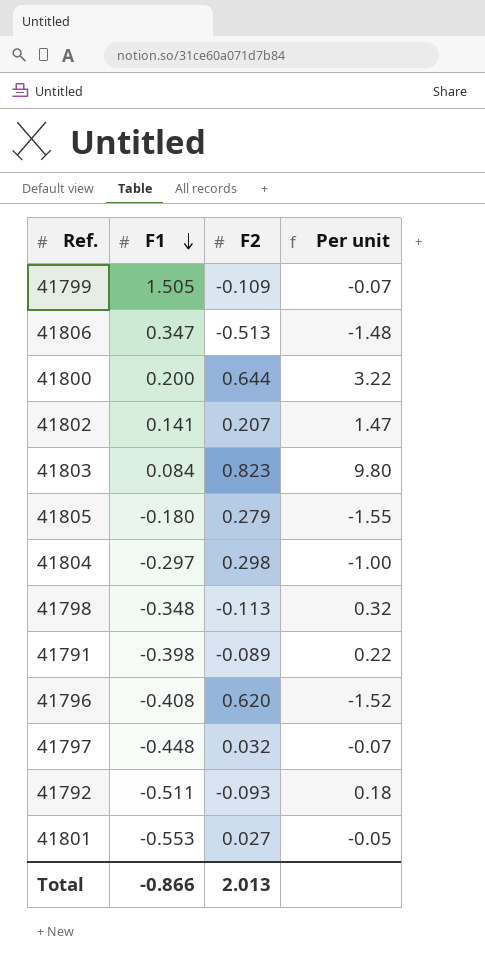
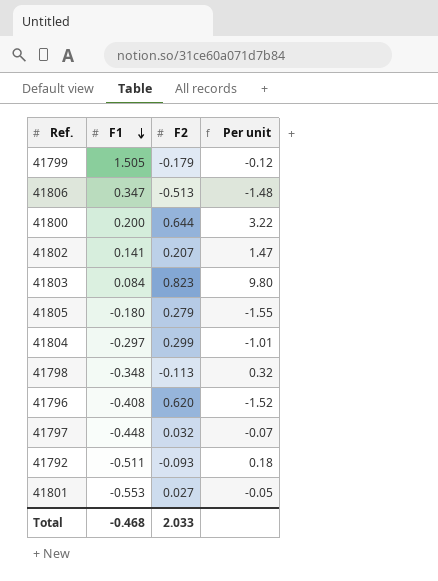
row 41791: -0.398 | -0.089 | 0.22 -> none
41799 | F2: -0.109 -> -0.179
41799 | Per unit: -0.07 -> -0.12
41804 | F2: 0.298 -> 0.299
41804 | Per unit: -1.00 -> -1.01
Total | F1: -0.866 -> -0.468
Total | F2: 2.013 -> 2.033

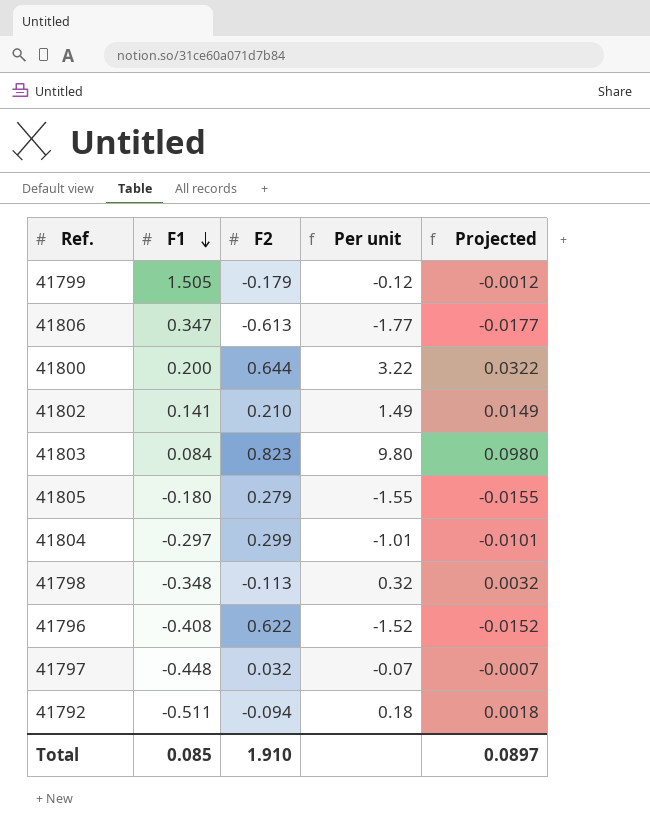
column Projected | formula: none -> [Per unit] * 0.01
row 41801: -0.553 | 0.027 | -0.05 -> none
41806 | F2: -0.513 -> -0.613
41806 | Per unit: -1.48 -> -1.77
41802 | F2: 0.207 -> 0.210
41802 | Per unit: 1.47 -> 1.49
41796 | F2: 0.620 -> 0.622
41792 | F2: -0.093 -> -0.094
Total | F1: -0.468 -> 0.085
Total | F2: 2.033 -> 1.910

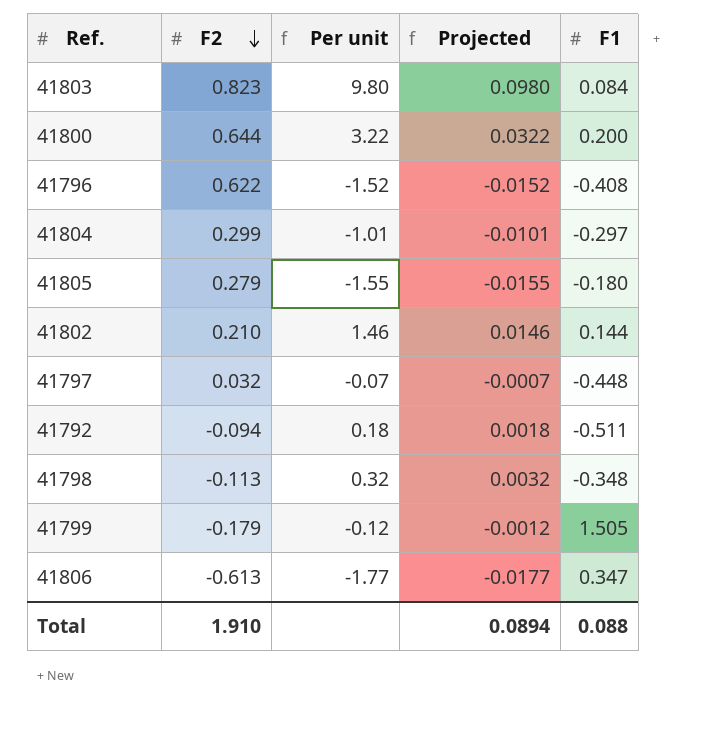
row order: F1 descending -> F2 descending
column F1 | position: 2 -> 5
41802 | Per unit: 1.49 -> 1.46
41802 | Projected: 0.0149 -> 0.0146
41802 | F1: 0.141 -> 0.144
Total | Projected: 0.0897 -> 0.0894
Total | F1: 0.085 -> 0.088

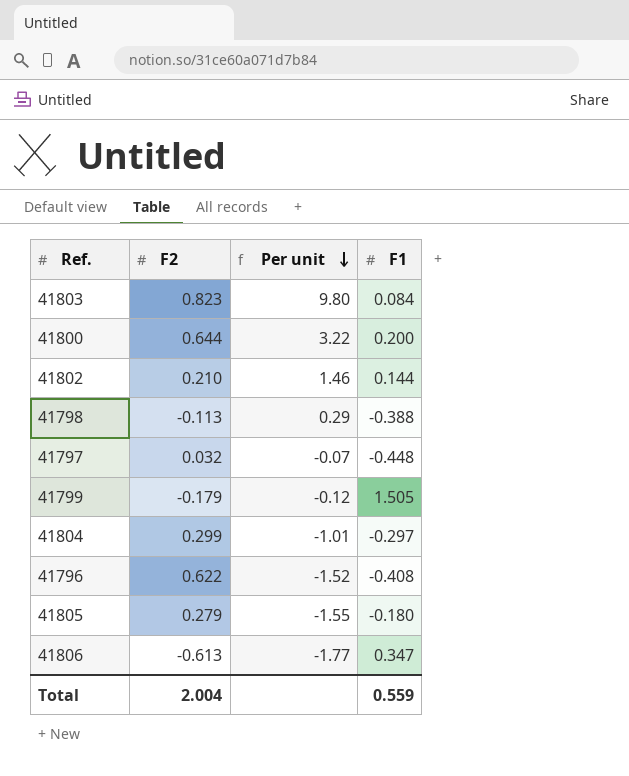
row order: F2 descending -> Per unit descending
column Projected | formula: [Per unit] * 0.01 -> none
row 41792: -0.094 | 0.18 | 0.0018 | -0.511 -> none
41798 | Per unit: 0.32 -> 0.29
41798 | F1: -0.348 -> -0.388
Total | F2: 1.910 -> 2.004
Total | F1: 0.088 -> 0.559

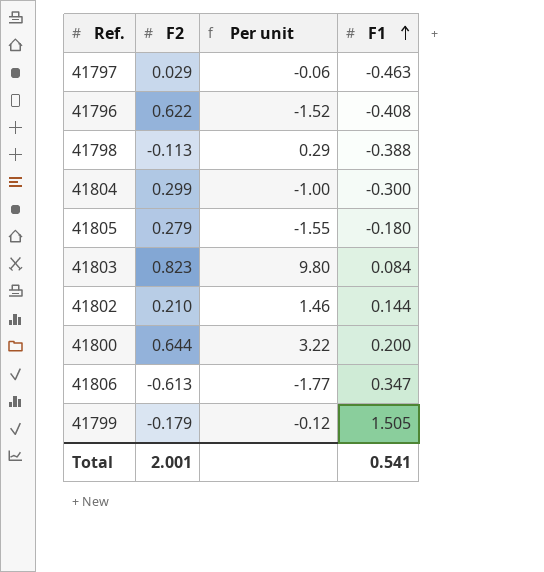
row order: Per unit descending -> F1 ascending
41797 | F2: 0.032 -> 0.029
41797 | Per unit: -0.07 -> -0.06
41797 | F1: -0.448 -> -0.463
41804 | Per unit: -1.01 -> -1.00
41804 | F1: -0.297 -> -0.300
Total | F2: 2.004 -> 2.001
Total | F1: 0.559 -> 0.541

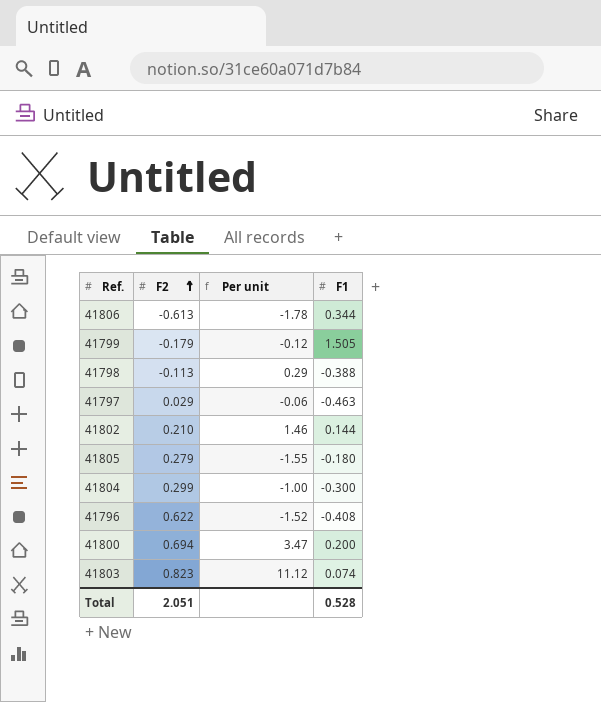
row order: F1 ascending -> F2 ascending
41806 | Per unit: -1.77 -> -1.78
41806 | F1: 0.347 -> 0.344
41800 | F2: 0.644 -> 0.694
41800 | Per unit: 3.22 -> 3.47
41803 | Per unit: 9.80 -> 11.12
41803 | F1: 0.084 -> 0.074
Total | F2: 2.001 -> 2.051
Total | F1: 0.541 -> 0.528

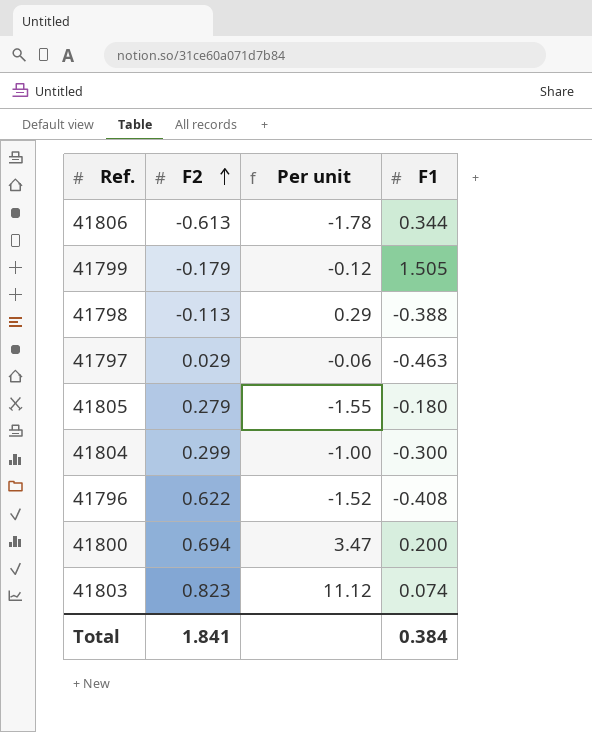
row 41802: 0.210 | 1.46 | 0.144 -> none
Total | F2: 2.051 -> 1.841
Total | F1: 0.528 -> 0.384

